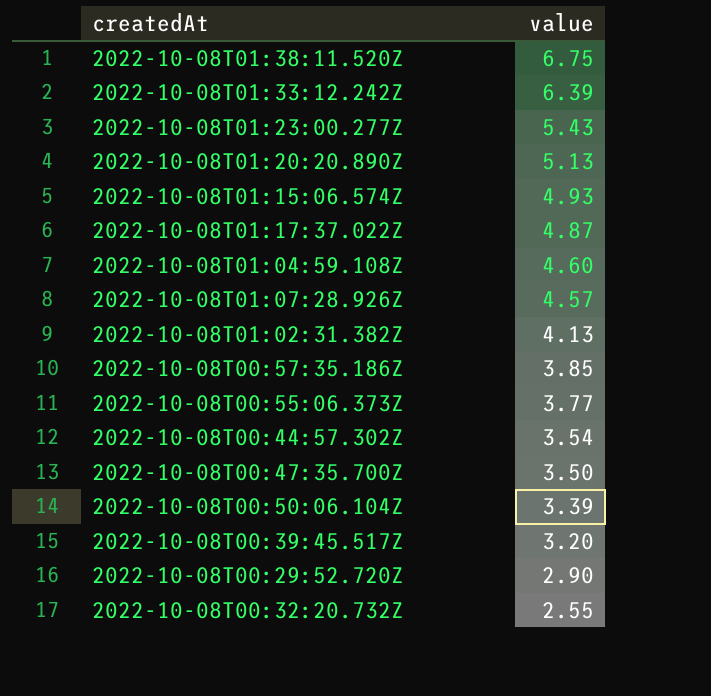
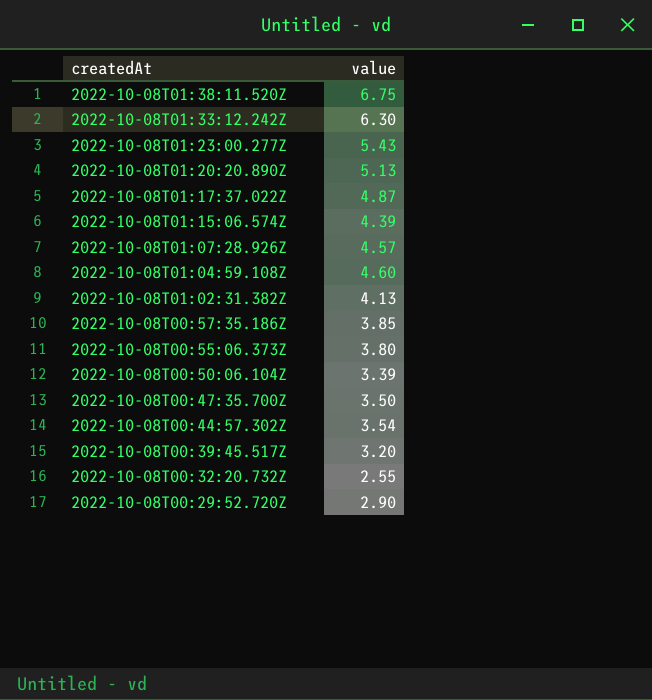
row order: value descending -> createdAt descending
2022-10-08T01:33:12.242Z | value: 6.39 -> 6.30
2022-10-08T01:15:06.574Z | value: 4.93 -> 4.39
2022-10-08T00:55:06.373Z | value: 3.77 -> 3.80

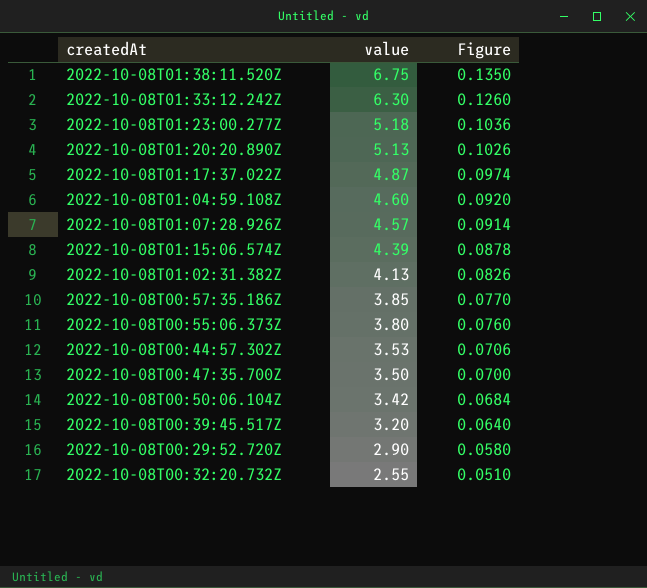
row order: createdAt descending -> value descending
column Figure | formula: none -> [value] * 0.02
2022-10-08T01:23:00.277Z | value: 5.43 -> 5.18
2022-10-08T00:44:57.302Z | value: 3.54 -> 3.53
2022-10-08T00:50:06.104Z | value: 3.39 -> 3.42

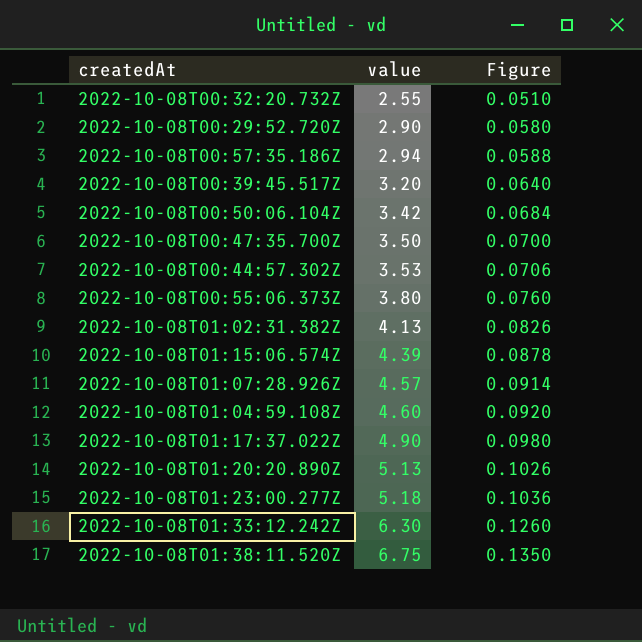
row order: value descending -> value ascending
2022-10-08T00:57:35.186Z | value: 3.85 -> 2.94
2022-10-08T00:57:35.186Z | Figure: 0.0770 -> 0.0588
2022-10-08T01:17:37.022Z | value: 4.87 -> 4.90
2022-10-08T01:17:37.022Z | Figure: 0.0974 -> 0.0980

